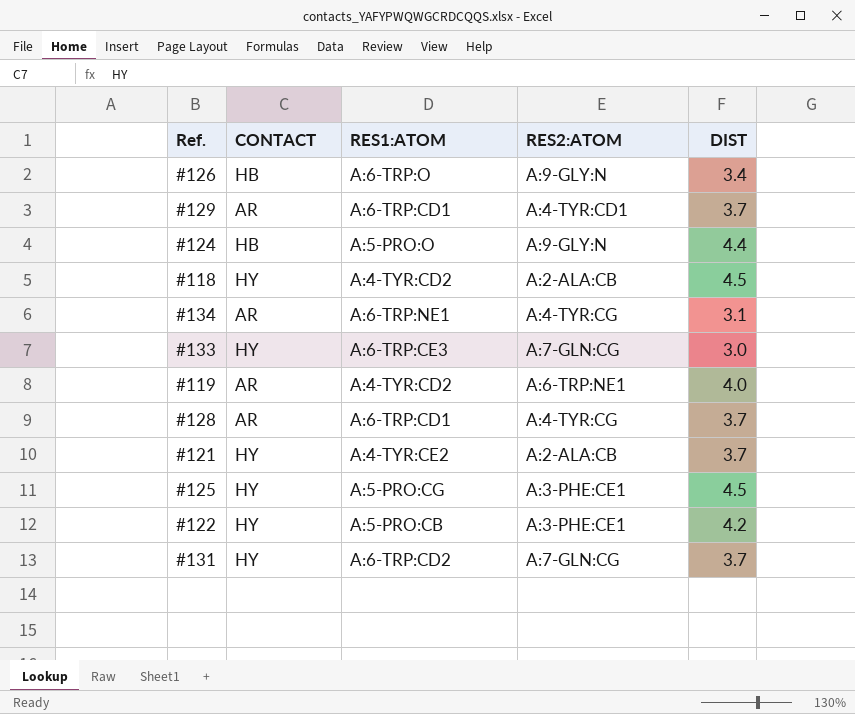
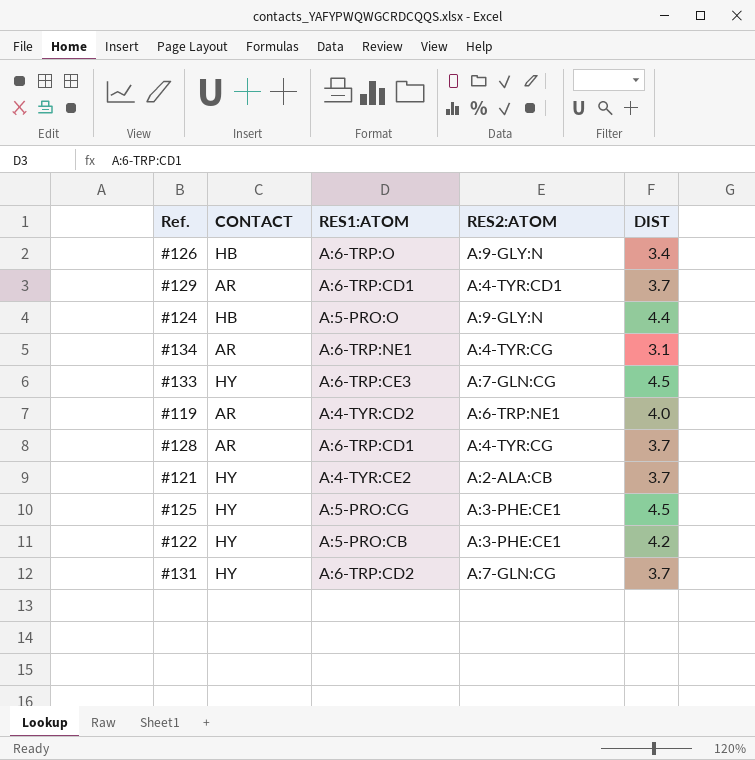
row #118: HY | A:4-TYR:CD2 | A:2-ALA:CB | 4.5 -> none
#133 | DIST: 3.0 -> 4.5

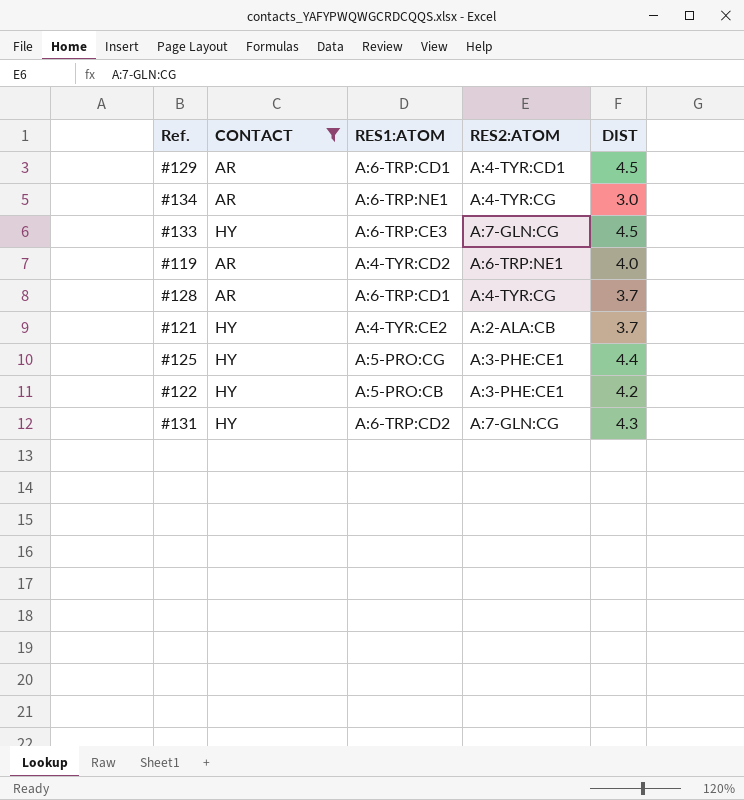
filter: none -> CONTACT != HB
#129 | DIST: 3.7 -> 4.5
#134 | DIST: 3.1 -> 3.0
#125 | DIST: 4.5 -> 4.4
#131 | DIST: 3.7 -> 4.3

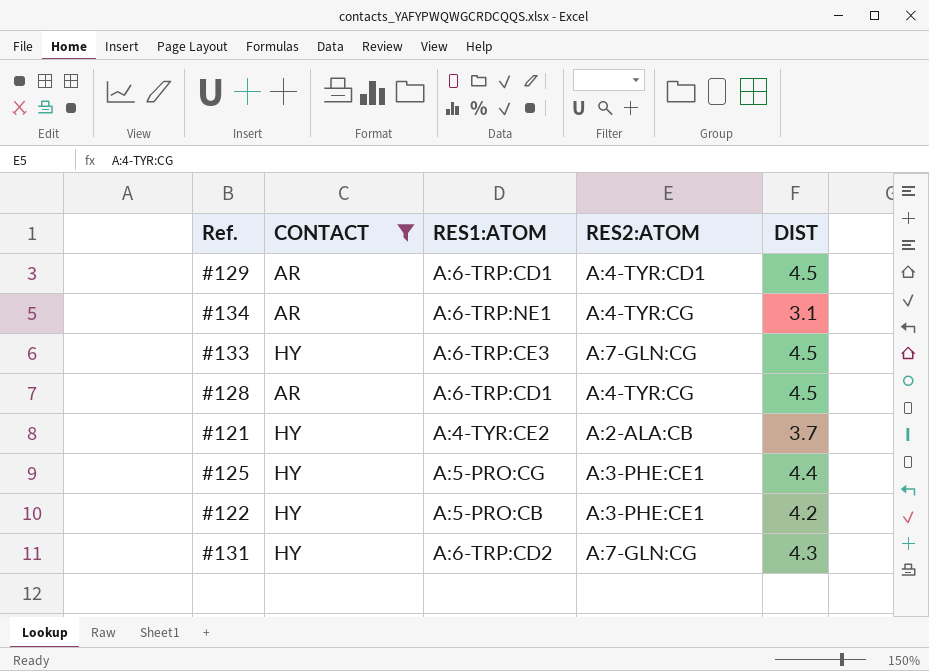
row #119: AR | A:4-TYR:CD2 | A:6-TRP:NE1 | 4.0 -> none
#134 | DIST: 3.0 -> 3.1
#128 | DIST: 3.7 -> 4.5

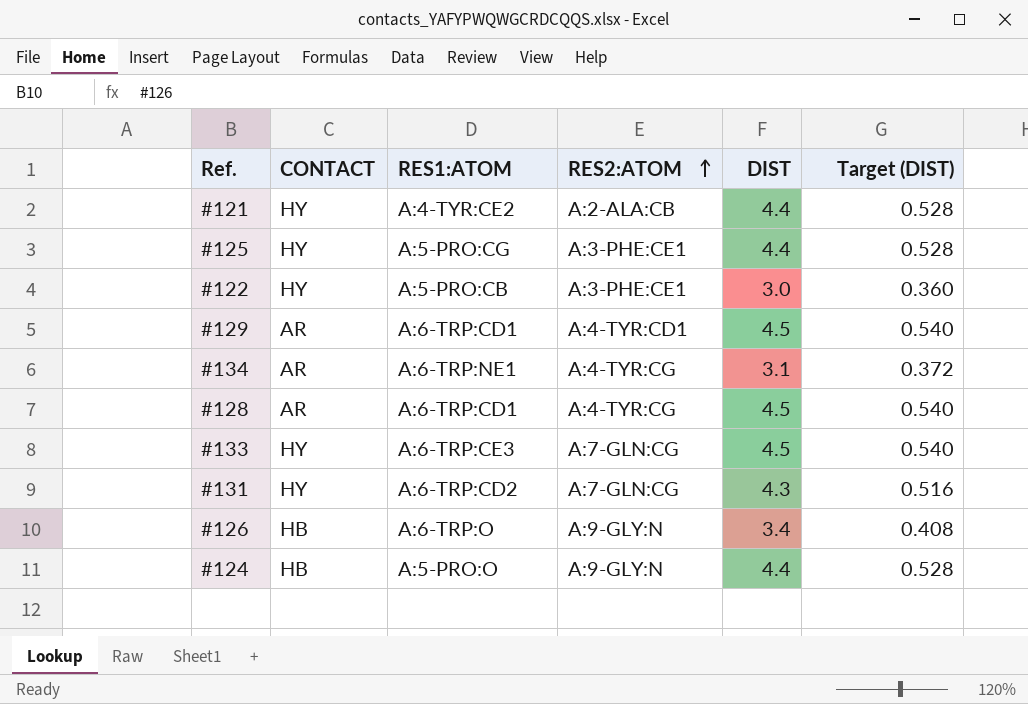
filter: CONTACT != HB -> none
row order: none -> RES2:ATOM ascending
column Target (DIST) | formula: none -> [DIST] * 0.12
#121 | DIST: 3.7 -> 4.4
#122 | DIST: 4.2 -> 3.0

